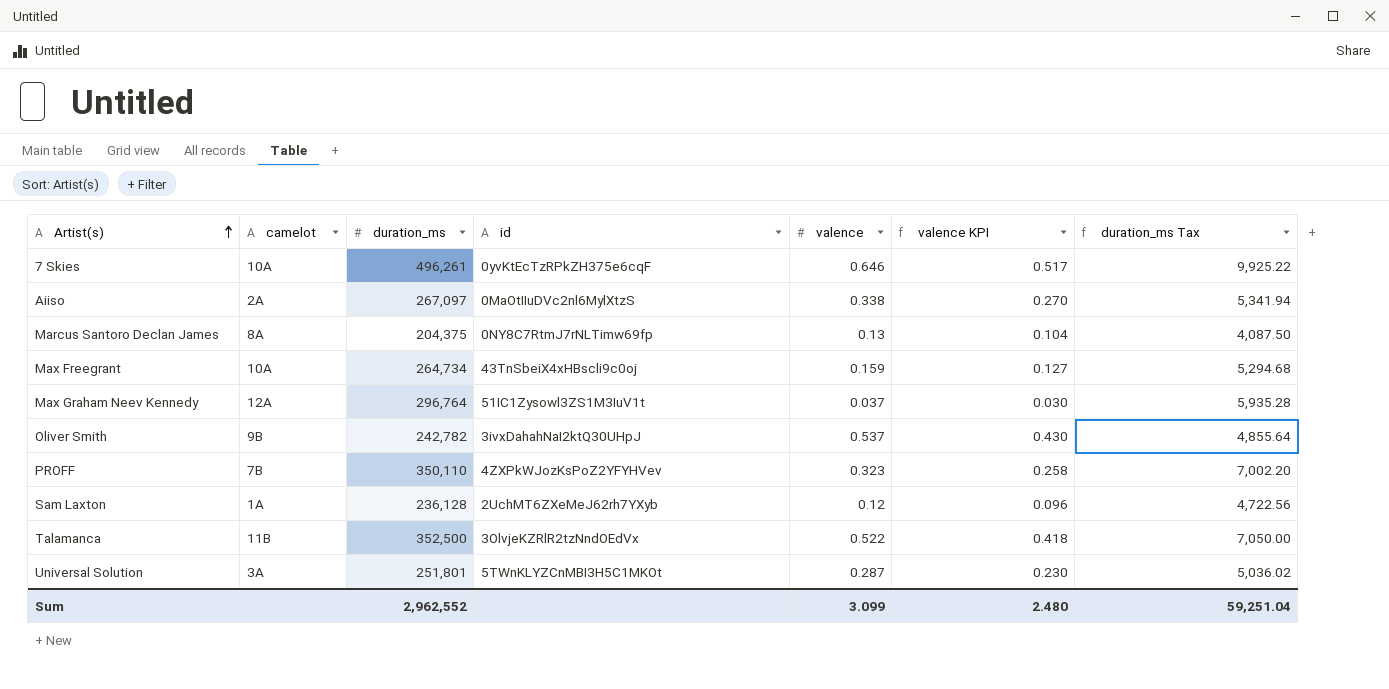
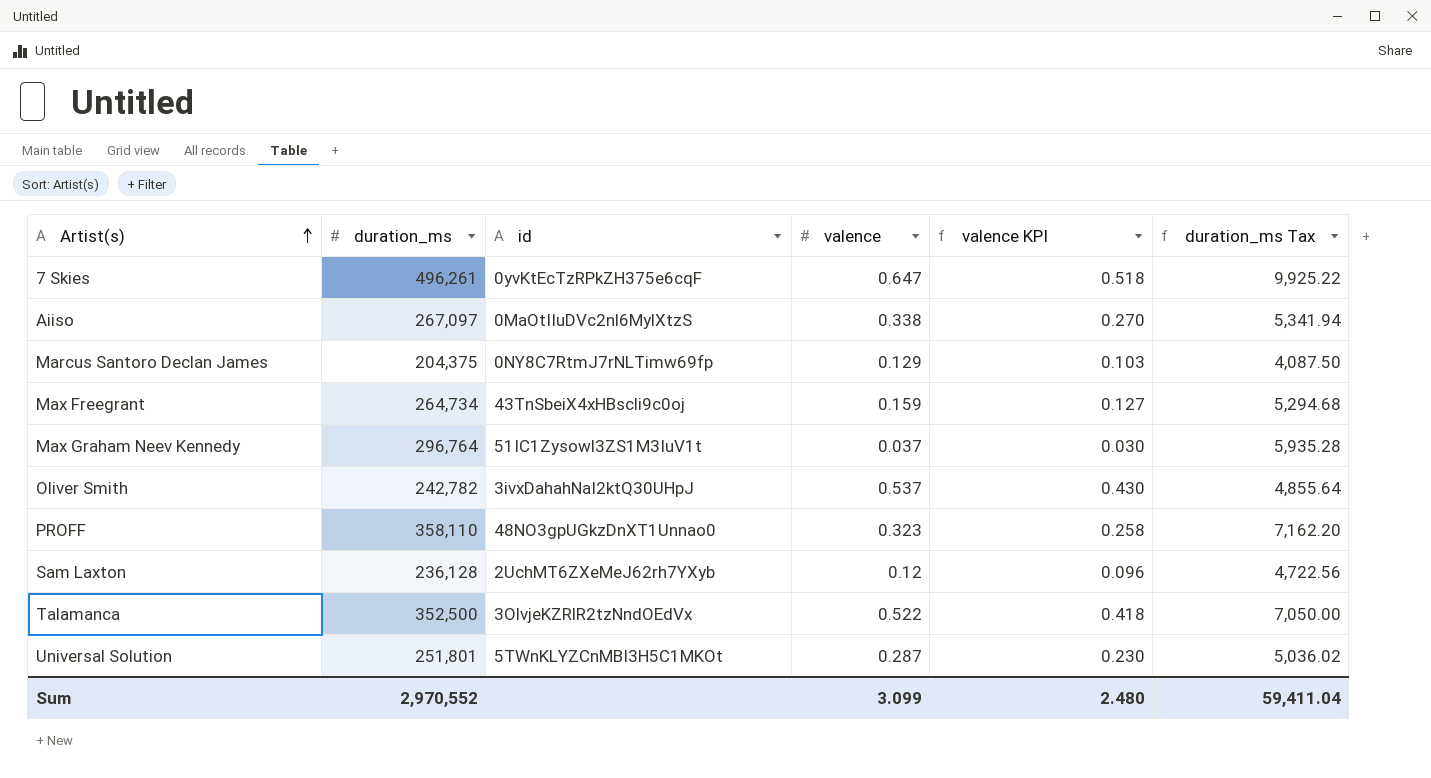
column camelot | position: 2 -> none
7 Skies | valence: 0.646 -> 0.647
7 Skies | valence KPI: 0.517 -> 0.518
Marcus Santoro Declan James | valence: 0.13 -> 0.129
Marcus Santoro Declan James | valence KPI: 0.104 -> 0.103
PROFF | duration_ms: 350,110 -> 358,110
PROFF | id: 4ZXPkWJozKsPoZ2YFYHVev -> 48NO3gpUGkzDnXT1Unnao0
PROFF | duration_ms Tax: 7,002.20 -> 7,162.20
Sum | duration_ms: 2,962,552 -> 2,970,552
Sum | duration_ms Tax: 59,251.04 -> 59,411.04

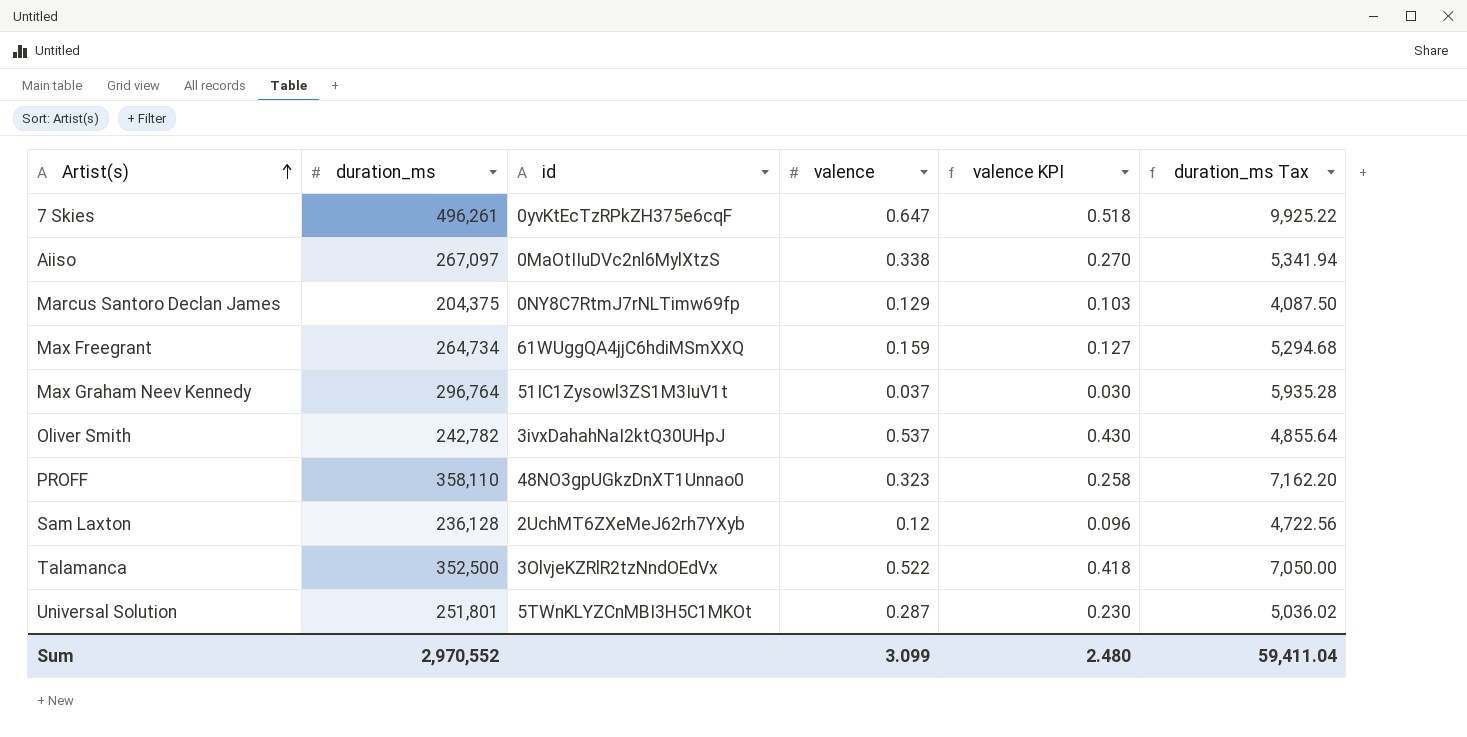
Max Freegrant | id: 43TnSbeiX4xHBscli9c0oj -> 61WUggQA4jjC6hdiMSmXXQ

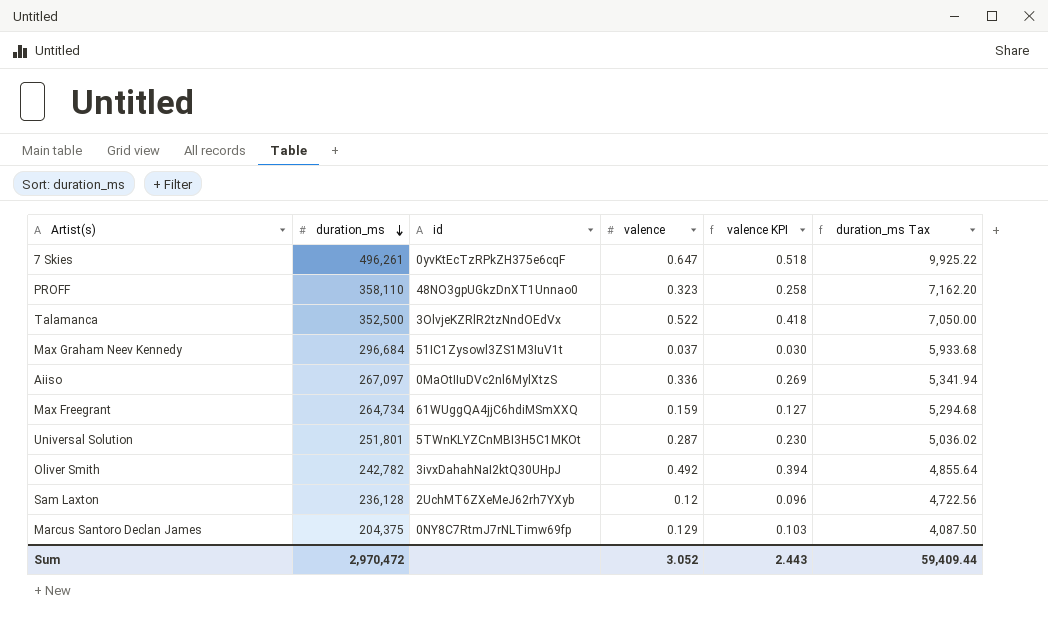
row order: Artist(s) ascending -> duration_ms descending
Max Graham Neev Kennedy | duration_ms: 296,764 -> 296,684
Max Graham Neev Kennedy | duration_ms Tax: 5,935.28 -> 5,933.68
Aiiso | valence: 0.338 -> 0.336
Aiiso | valence KPI: 0.270 -> 0.269
Oliver Smith | valence: 0.537 -> 0.492
Oliver Smith | valence KPI: 0.430 -> 0.394
Sum | duration_ms: 2,970,552 -> 2,970,472
Sum | valence: 3.099 -> 3.052
Sum | valence KPI: 2.480 -> 2.443
Sum | duration_ms Tax: 59,411.04 -> 59,409.44

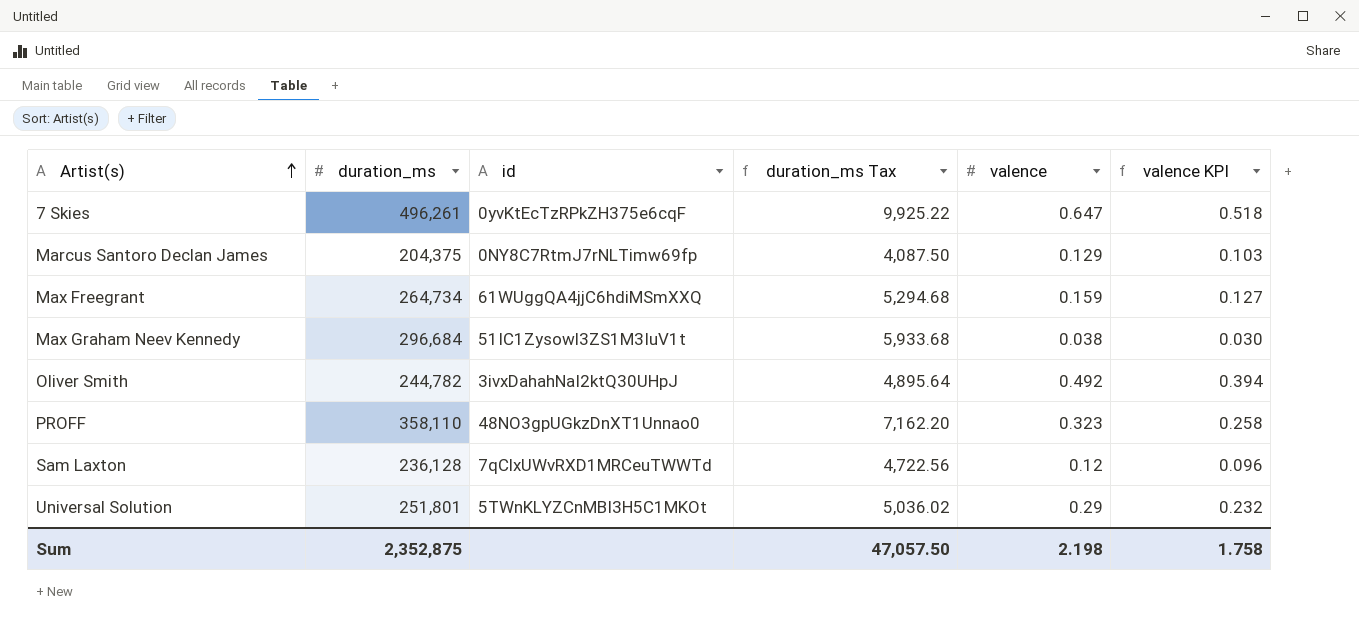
row order: duration_ms descending -> Artist(s) ascending
column duration_ms Tax | position: 6 -> 4
row Talamanca: 352,500 | 3OlvjeKZRlR2tzNndOEdVx | 0.522 | 0.418 | 7,050.00 -> none
row Aiiso: 267,097 | 0MaOtIIuDVc2nl6MylXtzS | 0.336 | 0.269 | 5,341.94 -> none
Max Graham Neev Kennedy | valence: 0.037 -> 0.038
Oliver Smith | duration_ms: 242,782 -> 244,782
Oliver Smith | duration_ms Tax: 4,855.64 -> 4,895.64
Sam Laxton | id: 2UchMT6ZXeMeJ62rh7YXyb -> 7qClxUWvRXD1MRCeuTWWTd
Universal Solution | valence: 0.287 -> 0.29
Universal Solution | valence KPI: 0.230 -> 0.232
Sum | duration_ms: 2,970,472 -> 2,352,875
Sum | duration_ms Tax: 59,409.44 -> 47,057.50
Sum | valence: 3.052 -> 2.198
Sum | valence KPI: 2.443 -> 1.758

